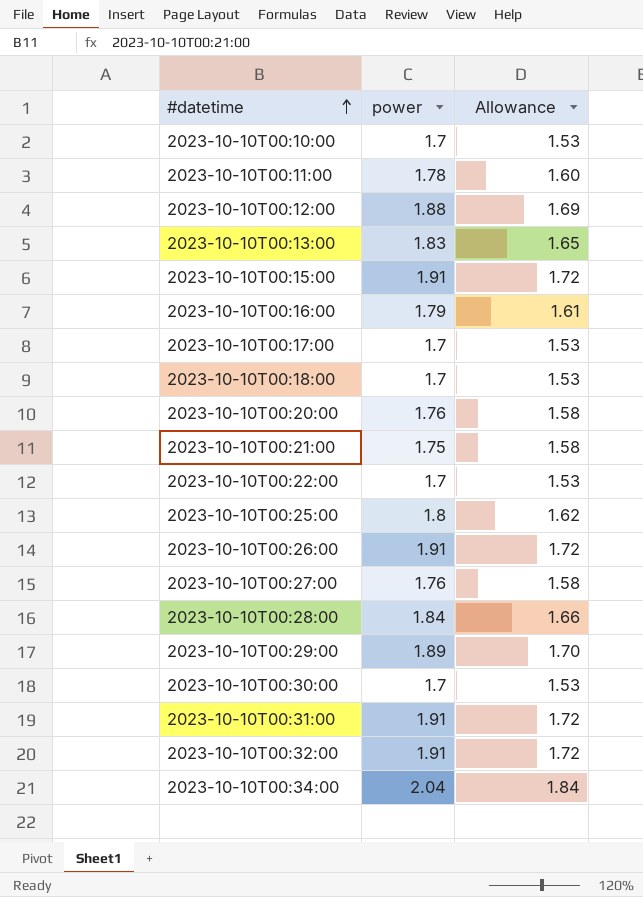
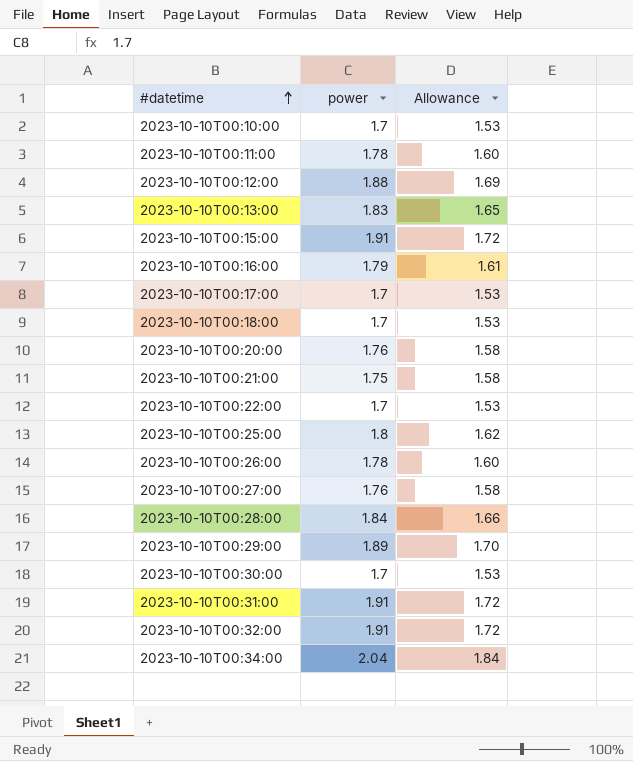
2023-10-10T00:26:00 | power: 1.91 -> 1.78
2023-10-10T00:26:00 | Allowance: 1.72 -> 1.60

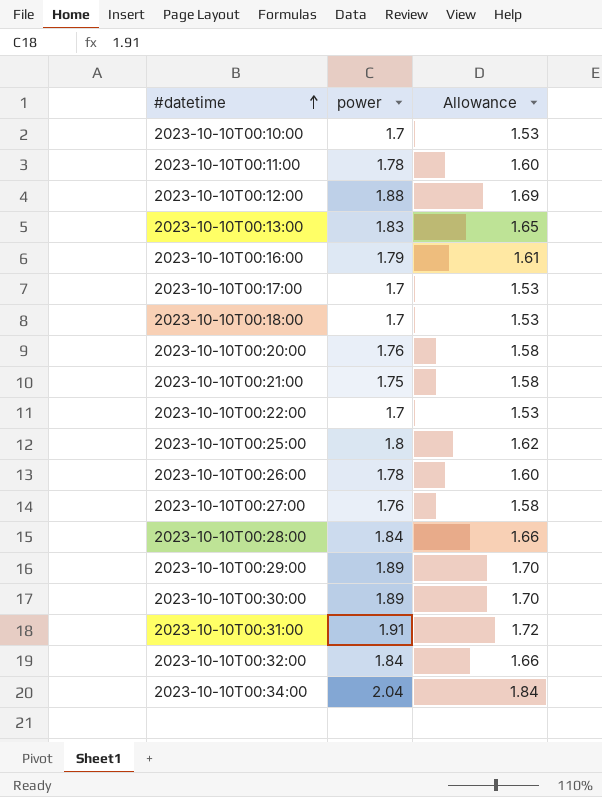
row 2023-10-10T00:15:00: 1.91 | 1.72 -> none
2023-10-10T00:30:00 | power: 1.7 -> 1.89
2023-10-10T00:30:00 | Allowance: 1.53 -> 1.70
2023-10-10T00:32:00 | power: 1.91 -> 1.84
2023-10-10T00:32:00 | Allowance: 1.72 -> 1.66

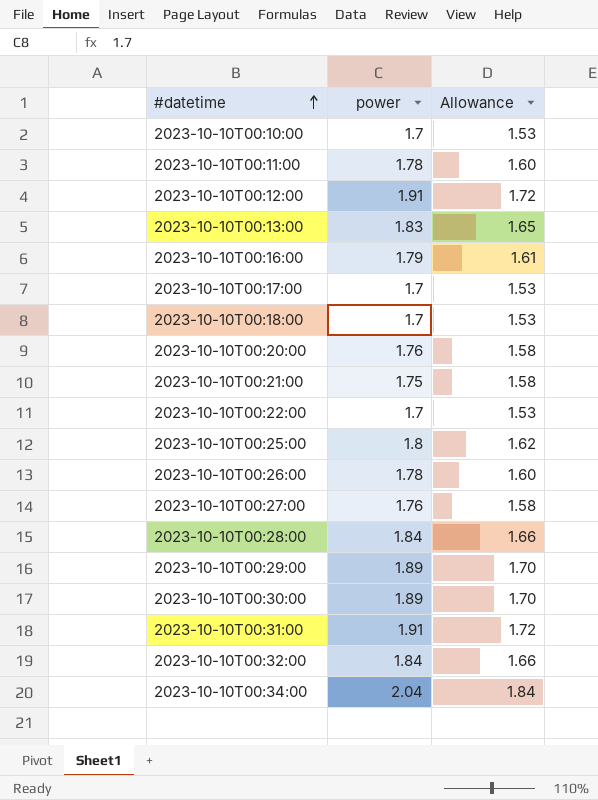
2023-10-10T00:12:00 | power: 1.88 -> 1.91
2023-10-10T00:12:00 | Allowance: 1.69 -> 1.72

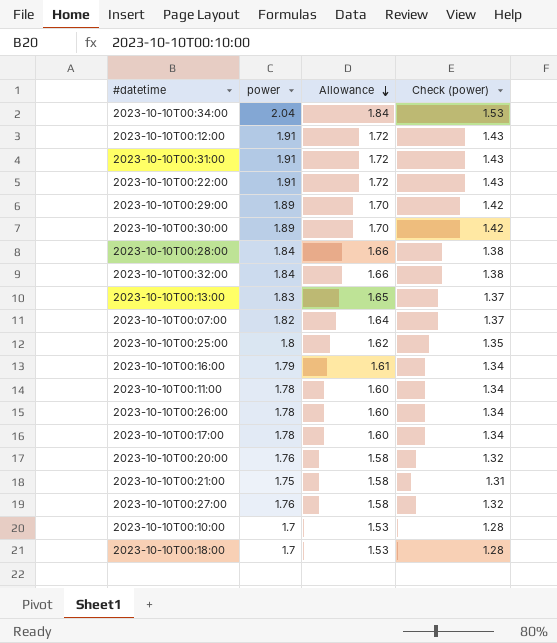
row order: #datetime ascending -> Allowance descending
column Check (power) | formula: none -> [power] * 0.75
2023-10-10T00:22:00 | power: 1.7 -> 1.91
2023-10-10T00:22:00 | Allowance: 1.53 -> 1.72
row 2023-10-10T00:07:00: none -> 1.82 | 1.64 | 1.37
2023-10-10T00:17:00 | power: 1.7 -> 1.78
2023-10-10T00:17:00 | Allowance: 1.53 -> 1.60

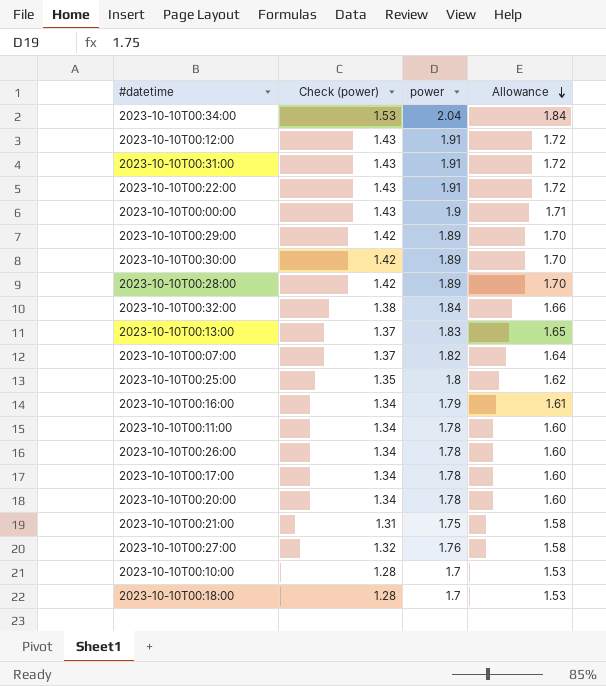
column Check (power) | position: 4 -> 2
row 2023-10-10T00:00:00: none -> 1.43 | 1.9 | 1.71
2023-10-10T00:28:00 | Check (power): 1.38 -> 1.42
2023-10-10T00:28:00 | power: 1.84 -> 1.89
2023-10-10T00:28:00 | Allowance: 1.66 -> 1.70
2023-10-10T00:20:00 | Check (power): 1.32 -> 1.34
2023-10-10T00:20:00 | power: 1.76 -> 1.78
2023-10-10T00:20:00 | Allowance: 1.58 -> 1.60

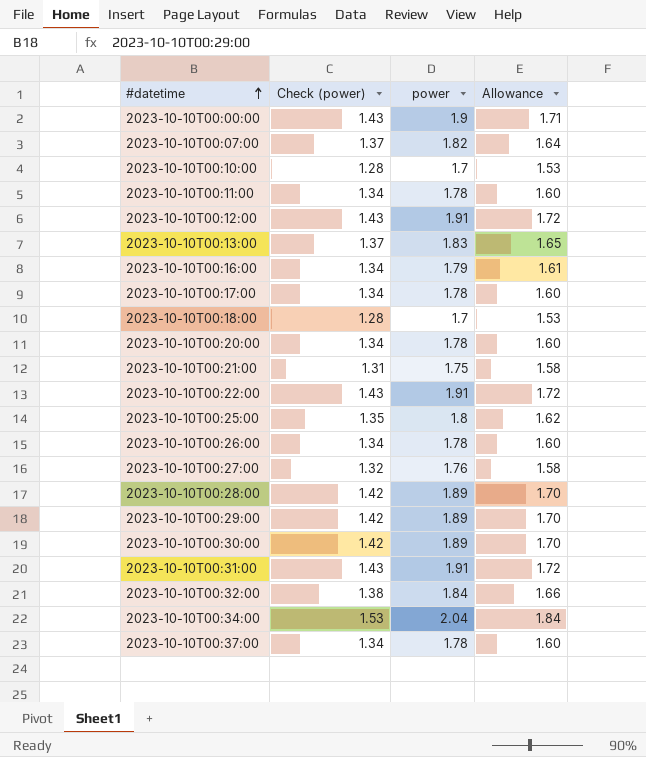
row order: Allowance descending -> #datetime ascending
row 2023-10-10T00:37:00: none -> 1.34 | 1.78 | 1.60

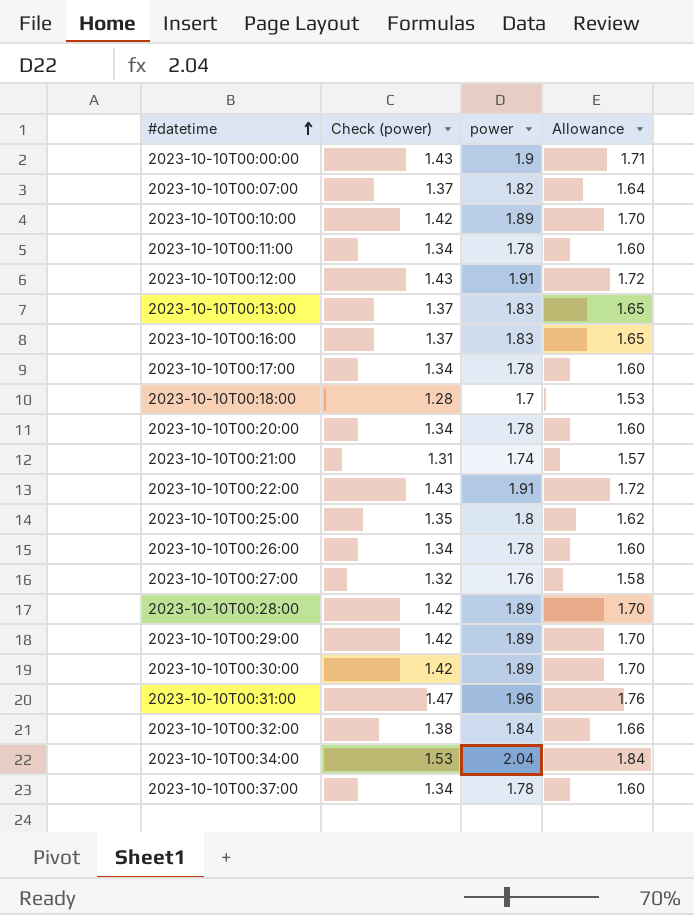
2023-10-10T00:10:00 | Check (power): 1.28 -> 1.42
2023-10-10T00:10:00 | power: 1.7 -> 1.89
2023-10-10T00:10:00 | Allowance: 1.53 -> 1.70
2023-10-10T00:16:00 | Check (power): 1.34 -> 1.37
2023-10-10T00:16:00 | power: 1.79 -> 1.83
2023-10-10T00:16:00 | Allowance: 1.61 -> 1.65
2023-10-10T00:21:00 | power: 1.75 -> 1.74
2023-10-10T00:21:00 | Allowance: 1.58 -> 1.57
2023-10-10T00:31:00 | Check (power): 1.43 -> 1.47
2023-10-10T00:31:00 | power: 1.91 -> 1.96
2023-10-10T00:31:00 | Allowance: 1.72 -> 1.76

